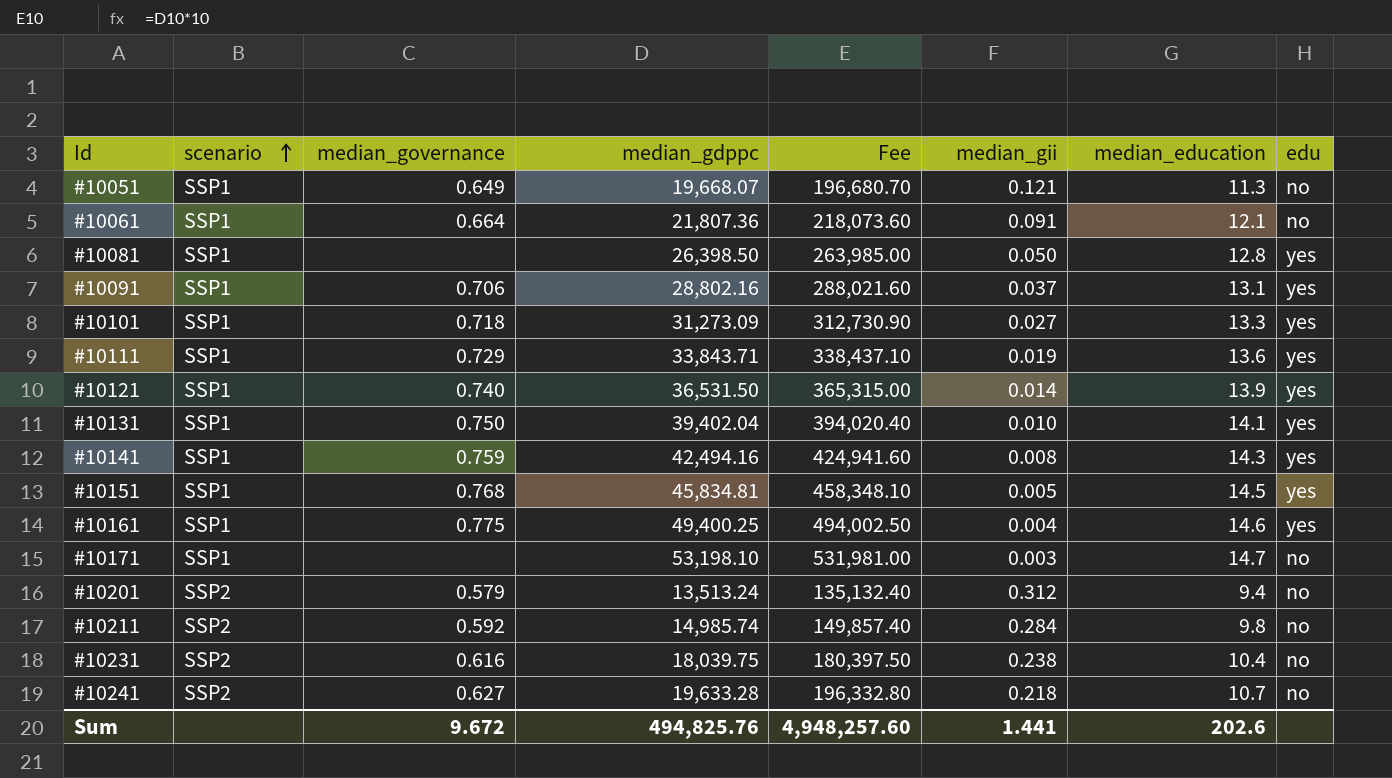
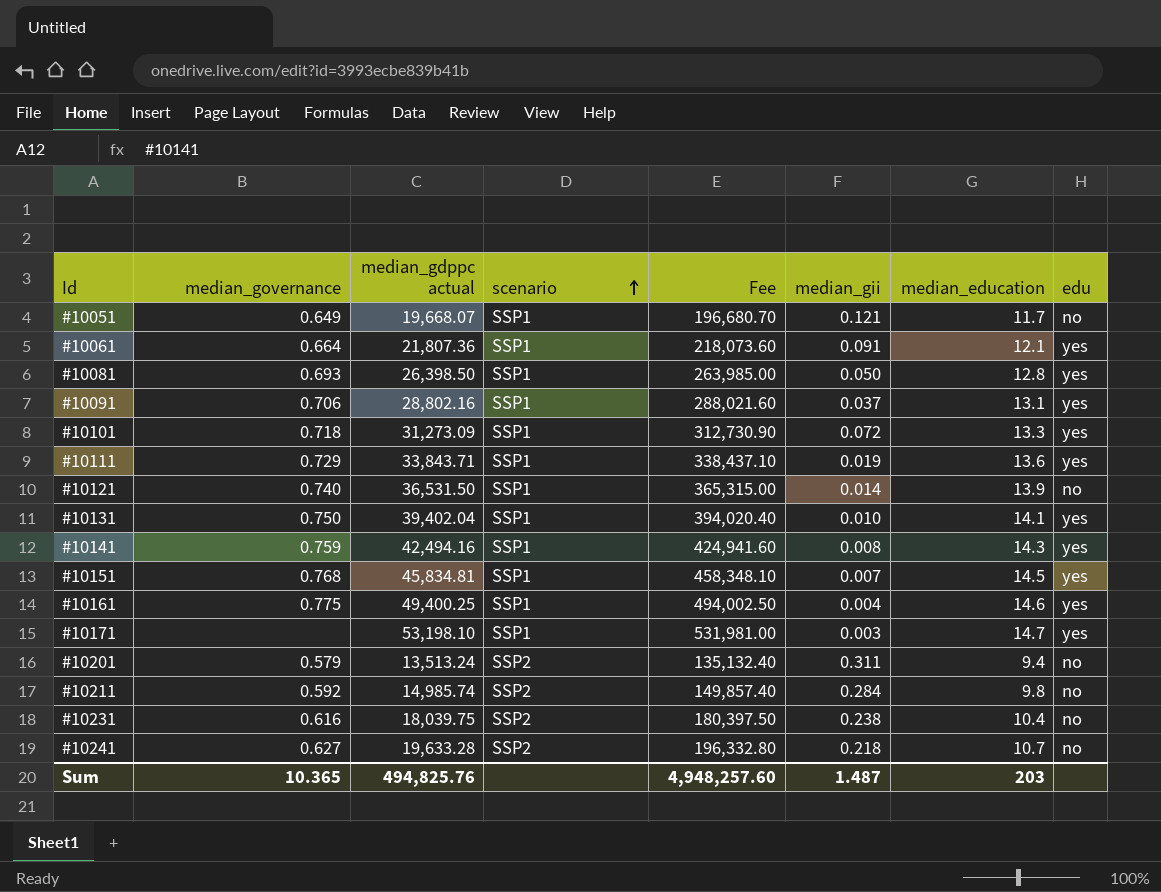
column name: median_gdppc -> median_gdppc actual
column scenario | position: 2 -> 4
#10051 | median_education: 11.3 -> 11.7
#10061 | edu: no -> yes
#10081 | median_governance: none -> 0.693
#10101 | median_gii: 0.027 -> 0.072
#10121 | edu: yes -> no
#10151 | median_gii: 0.005 -> 0.007
#10171 | edu: no -> yes
#10201 | median_gii: 0.312 -> 0.311
Sum | median_governance: 9.672 -> 10.365
Sum | median_gii: 1.441 -> 1.487
Sum | median_education: 202.6 -> 203

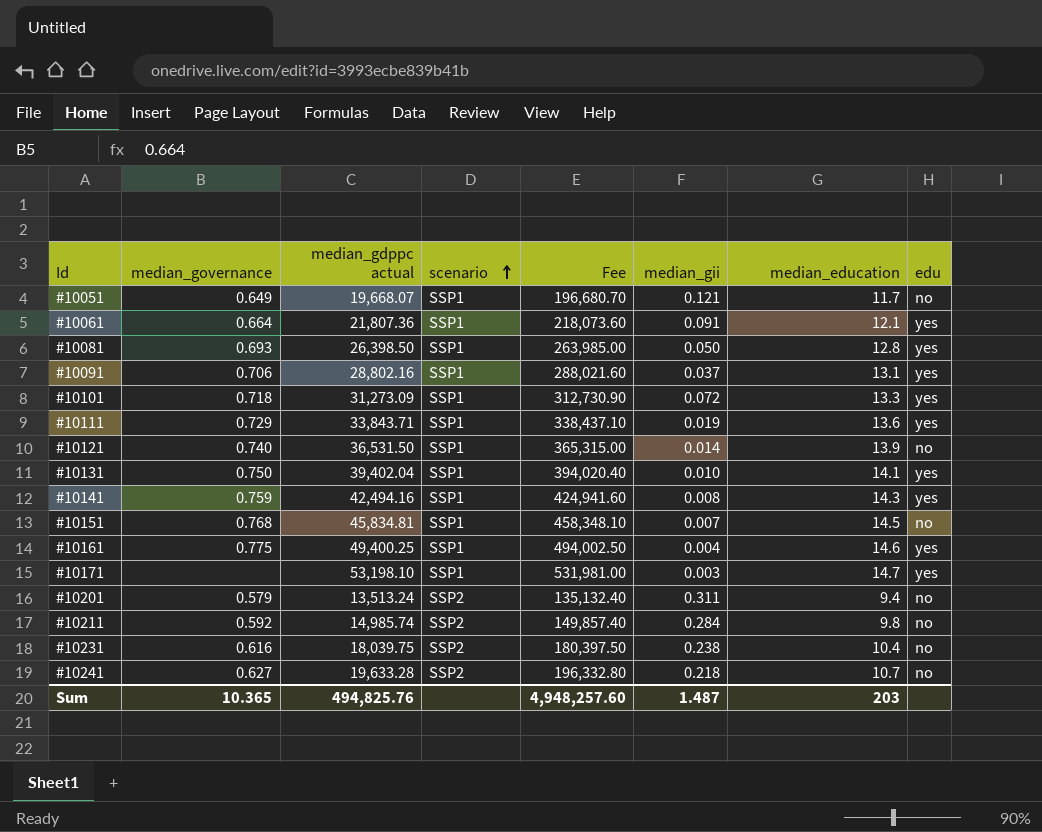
#10151 | edu: yes -> no

